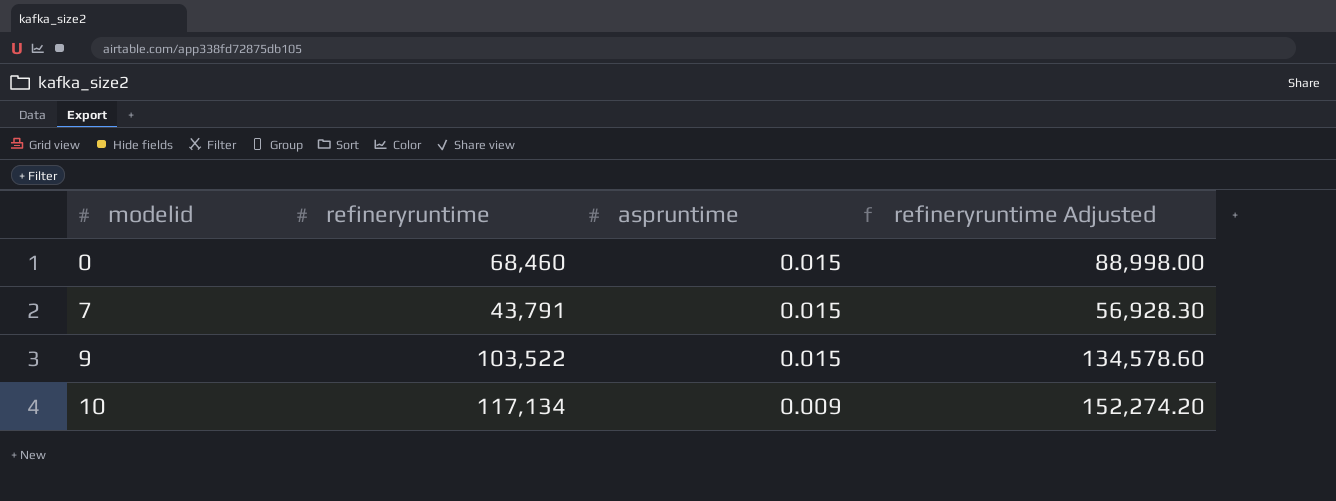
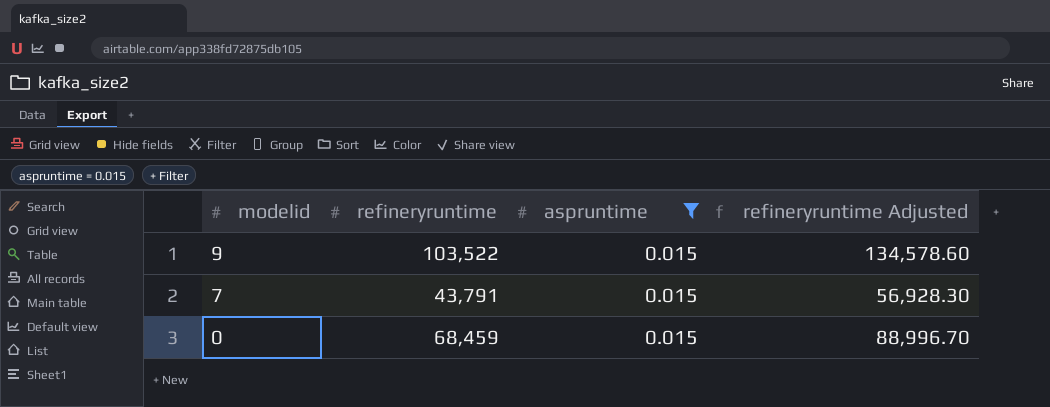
filter: none -> aspruntime = 0.015
row order: modelid ascending -> modelid descending
0 | refineryruntime: 68,460 -> 68,459
0 | refineryruntime Adjusted: 88,998.00 -> 88,996.70

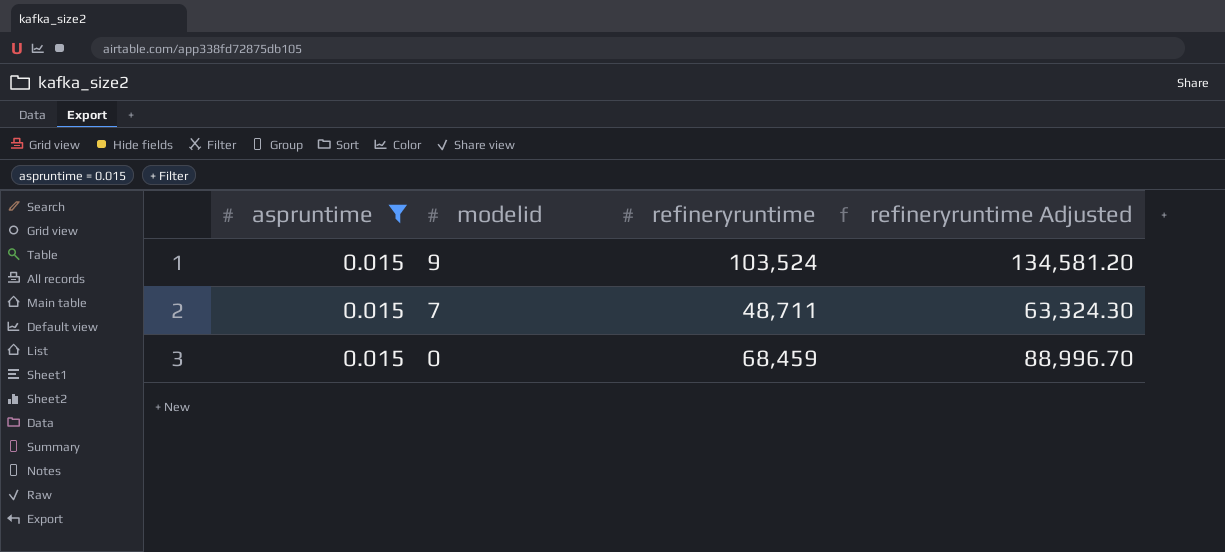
column aspruntime | position: 3 -> 1
9 | refineryruntime: 103,522 -> 103,524
9 | refineryruntime Adjusted: 134,578.60 -> 134,581.20
7 | refineryruntime: 43,791 -> 48,711
7 | refineryruntime Adjusted: 56,928.30 -> 63,324.30

